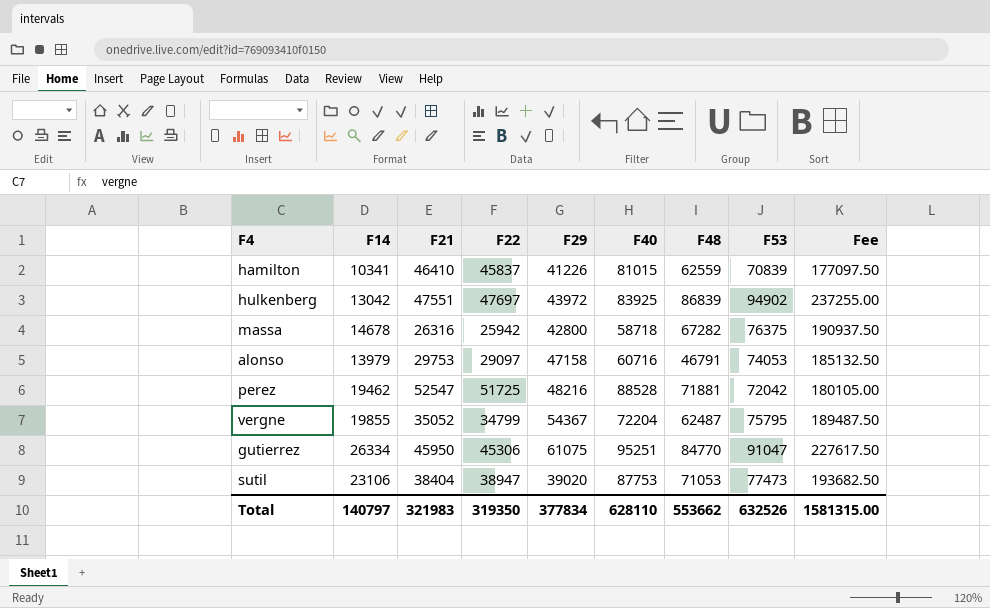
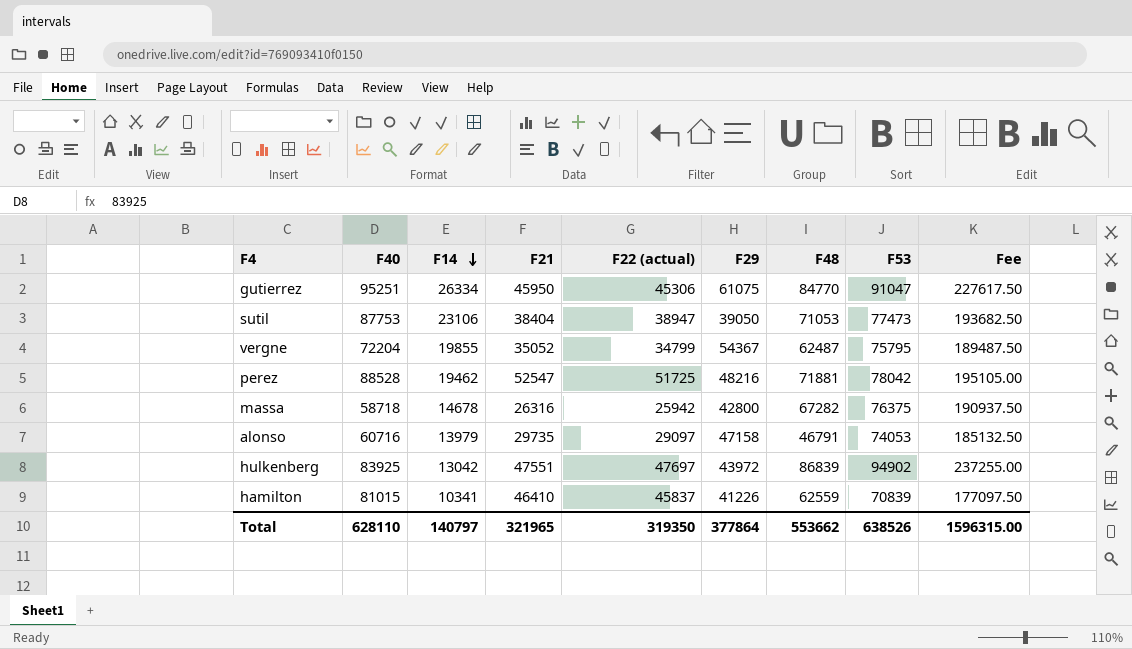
row order: none -> F14 descending
column F40 | position: 6 -> 2
column name: F22 -> F22 (actual)
sutil | F29: 39020 -> 39050
perez | F53: 72042 -> 78042
perez | Fee: 180105.00 -> 195105.00
alonso | F21: 29753 -> 29735
Total | F21: 321983 -> 321965
Total | F29: 377834 -> 377864
Total | F53: 632526 -> 638526
Total | Fee: 1581315.00 -> 1596315.00

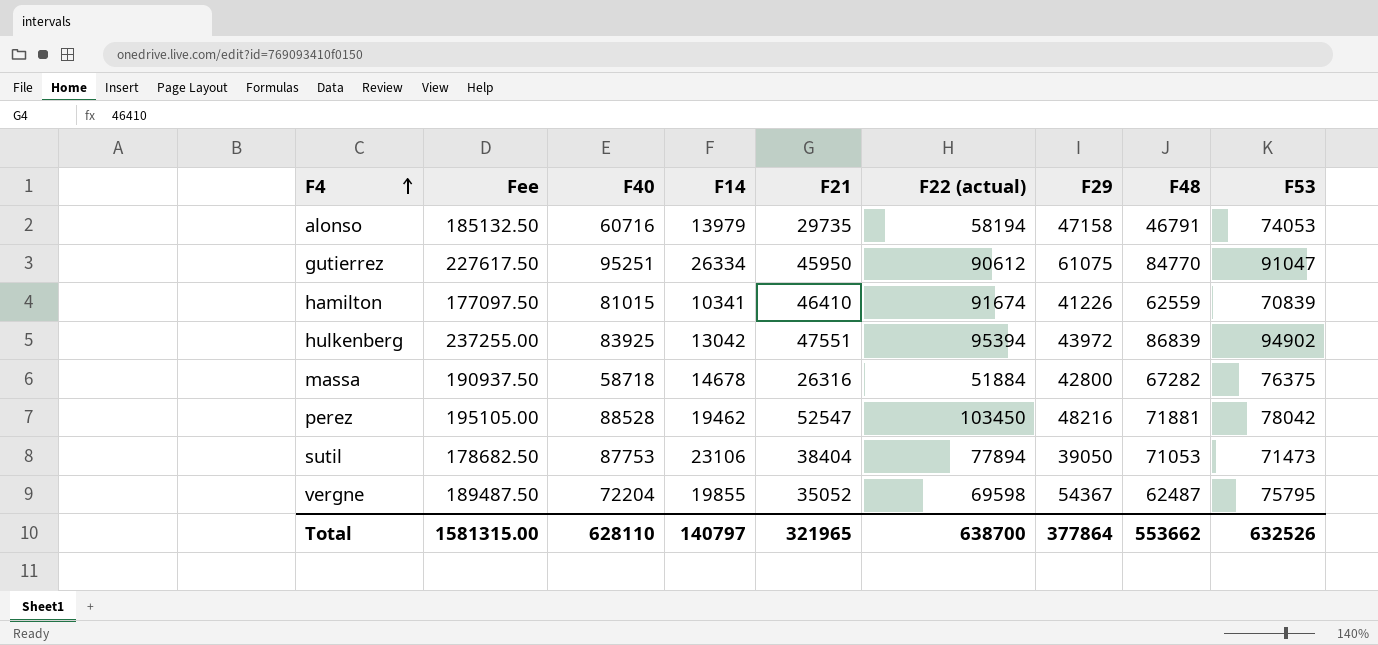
row order: F14 descending -> F4 ascending
column Fee | position: 9 -> 2
alonso | F22 (actual): 29097 -> 58194
gutierrez | F22 (actual): 45306 -> 90612
hamilton | F22 (actual): 45837 -> 91674
hulkenberg | F22 (actual): 47697 -> 95394
massa | F22 (actual): 25942 -> 51884
perez | F22 (actual): 51725 -> 103450
sutil | Fee: 193682.50 -> 178682.50
sutil | F22 (actual): 38947 -> 77894
sutil | F53: 77473 -> 71473
vergne | F22 (actual): 34799 -> 69598
Total | Fee: 1596315.00 -> 1581315.00
Total | F22 (actual): 319350 -> 638700
Total | F53: 638526 -> 632526

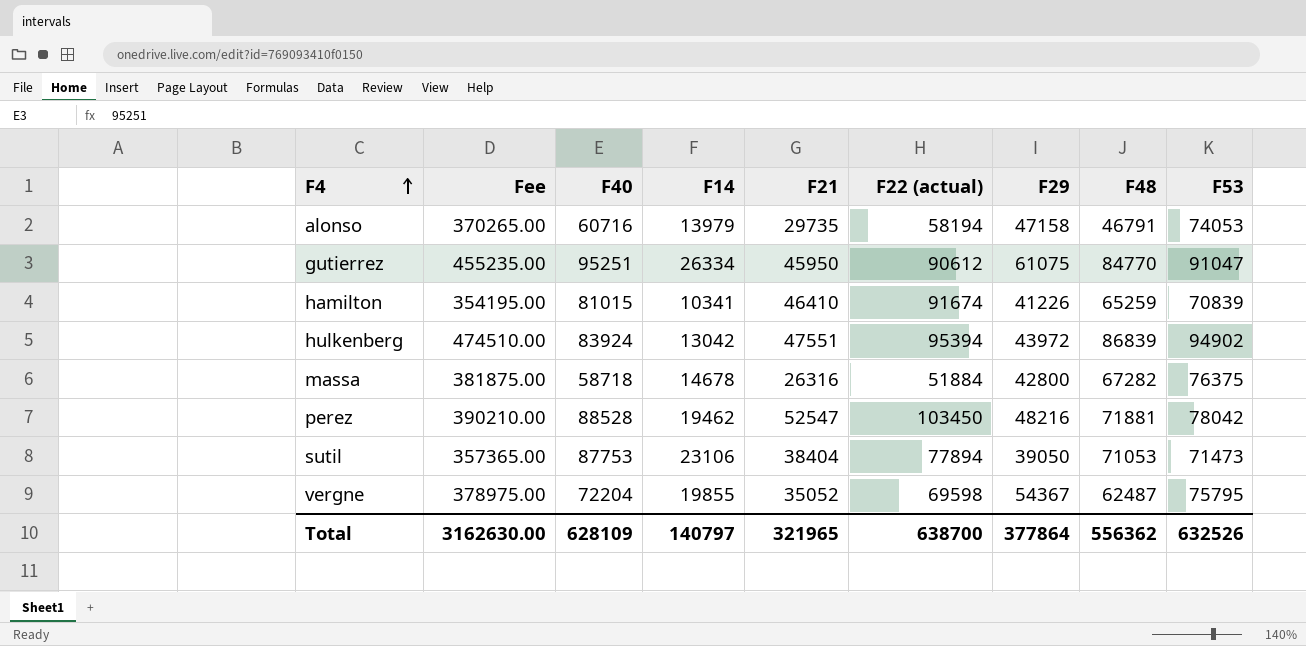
column Fee | formula: [F53] * 2.5 -> [F53] * 5
hamilton | F48: 62559 -> 65259
hulkenberg | F40: 83925 -> 83924
Total | Fee: 1581315.00 -> 3162630.00
Total | F40: 628110 -> 628109
Total | F48: 553662 -> 556362

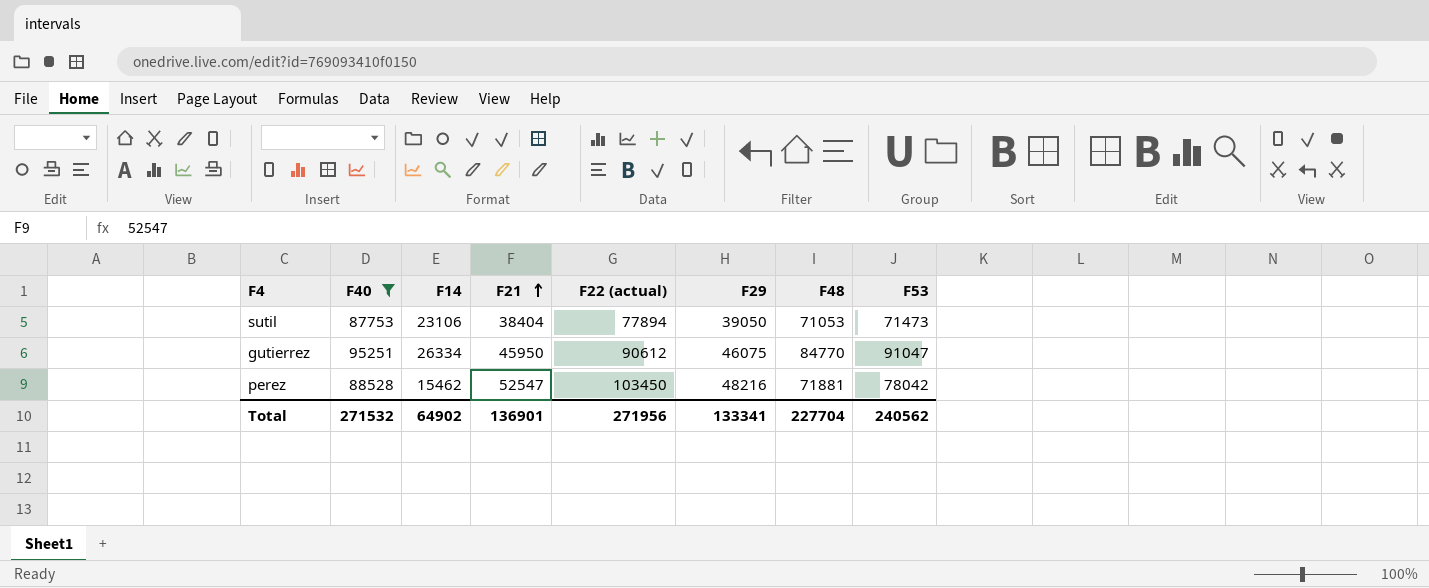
filter: none -> F40 >= 87753
row order: F4 ascending -> F21 ascending
column Fee | formula: [F53] * 5 -> none
gutierrez | F29: 61075 -> 46075
perez | F14: 19462 -> 15462
Total | F40: 628109 -> 271532
Total | F14: 140797 -> 64902
Total | F21: 321965 -> 136901
Total | F22 (actual): 638700 -> 271956
Total | F29: 377864 -> 133341
Total | F48: 556362 -> 227704
Total | F53: 632526 -> 240562

